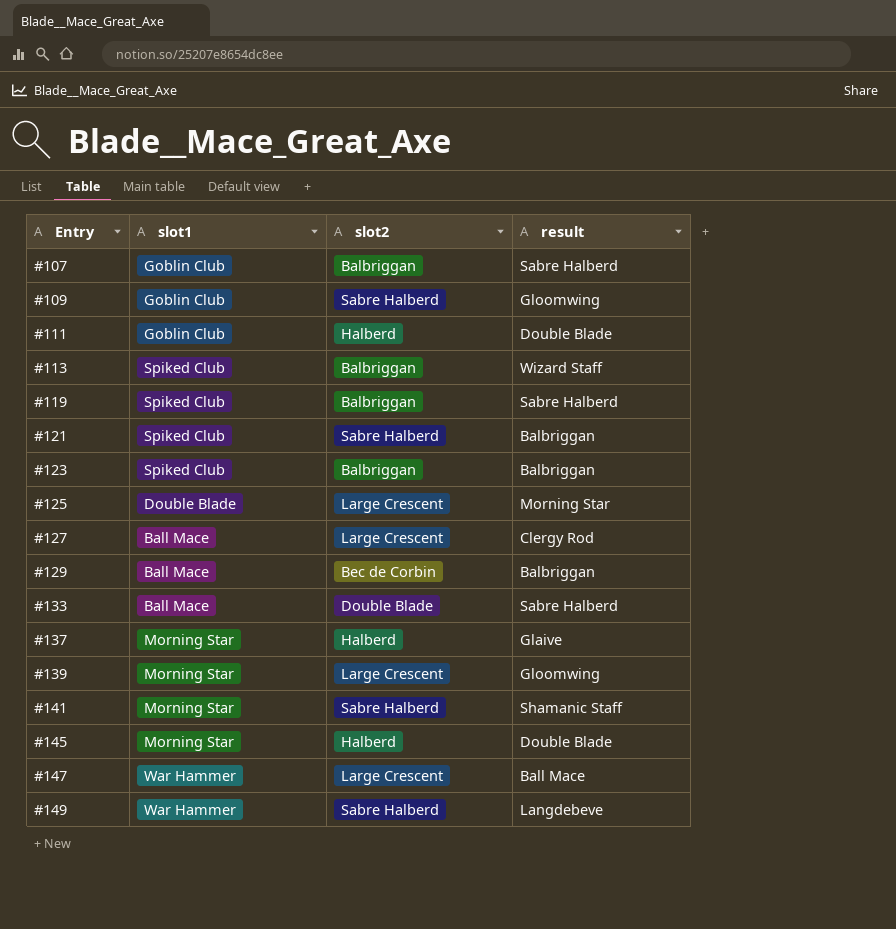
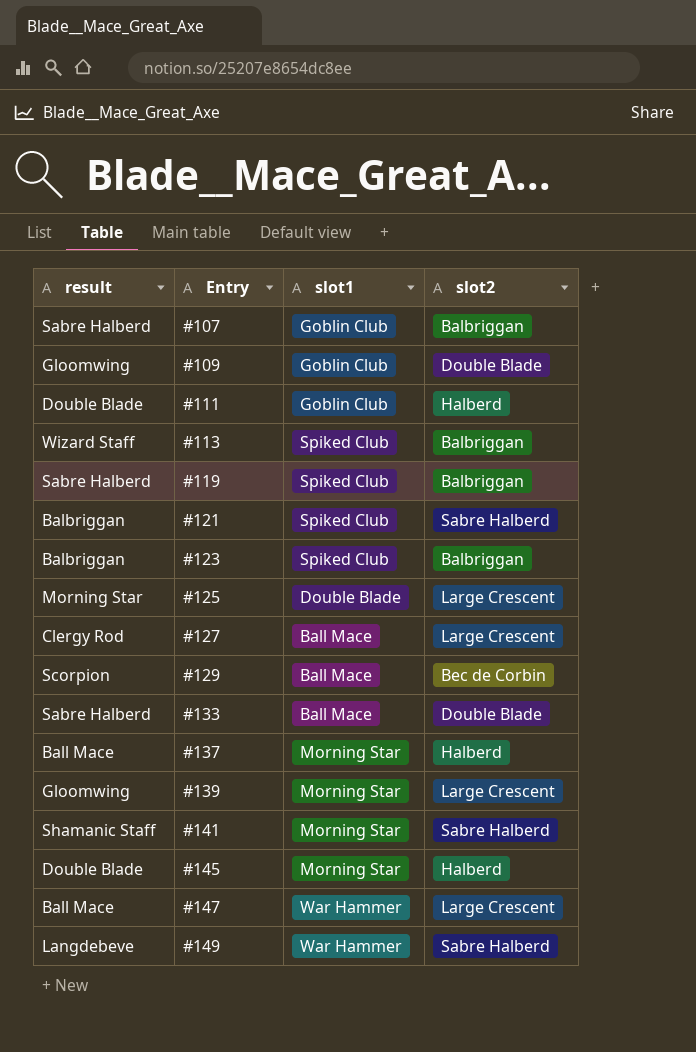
column result | position: 4 -> 1
#109 | slot2: Sabre Halberd -> Double Blade
#129 | result: Balbriggan -> Scorpion
#137 | result: Glaive -> Ball Mace

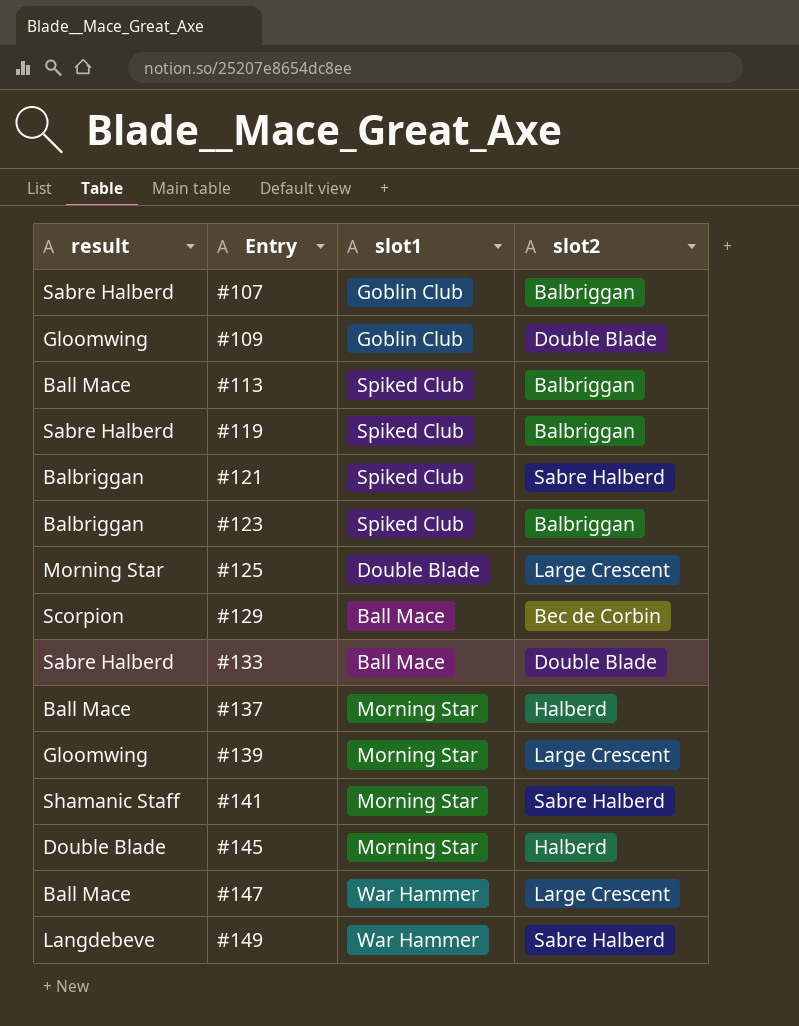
row #111: Double Blade | Goblin Club | Halberd -> none
row #127: Clergy Rod | Ball Mace | Large Crescent -> none
#113 | result: Wizard Staff -> Ball Mace

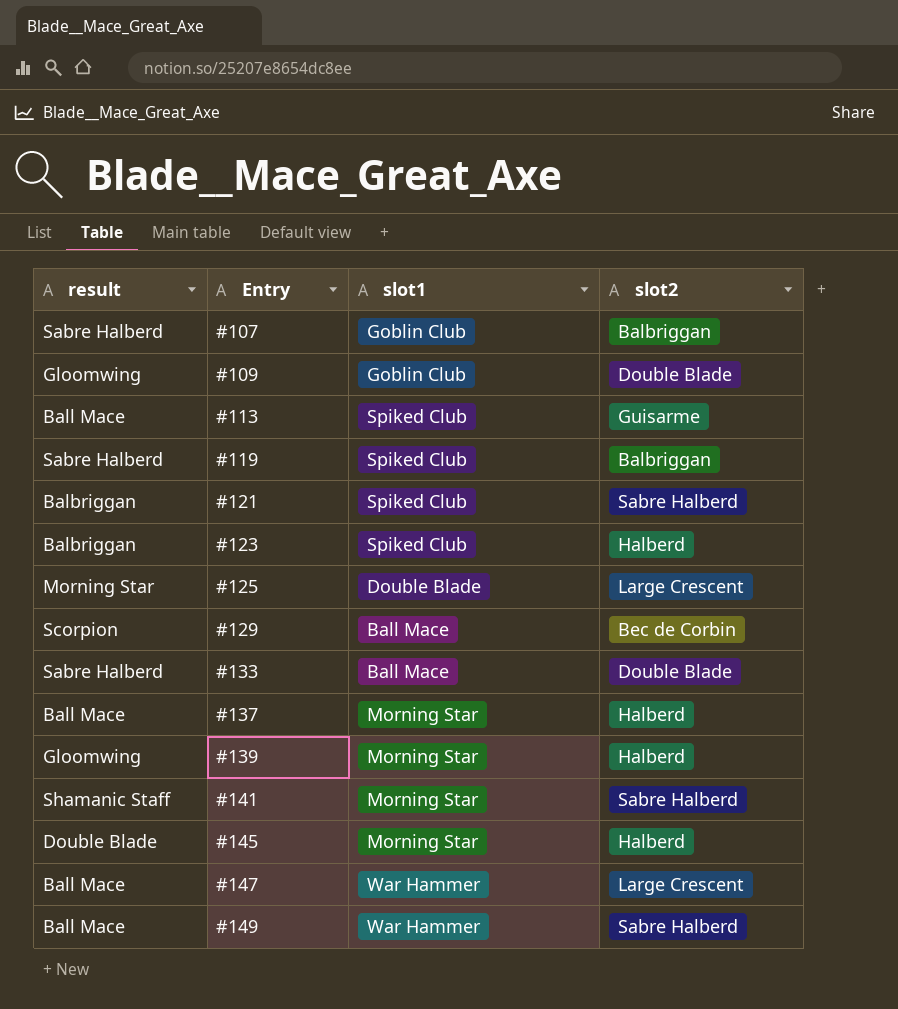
#113 | slot2: Balbriggan -> Guisarme
#123 | slot2: Balbriggan -> Halberd
#139 | slot2: Large Crescent -> Halberd
#149 | result: Langdebeve -> Ball Mace

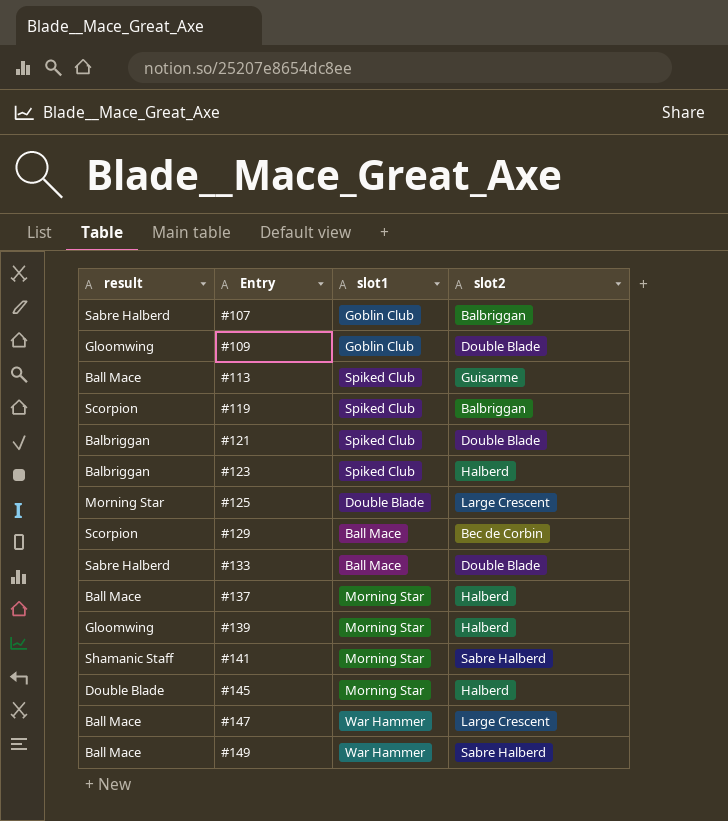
#119 | result: Sabre Halberd -> Scorpion
#121 | slot2: Sabre Halberd -> Double Blade

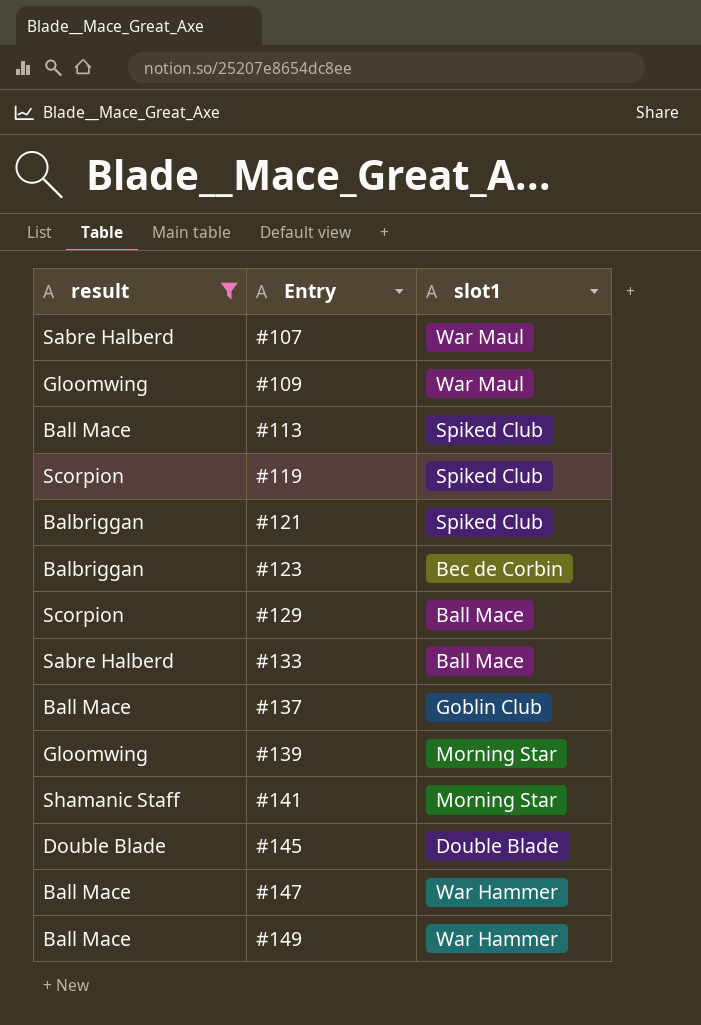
filter: none -> result != Morning Star
column slot2 | position: 4 -> none
#107 | slot1: Goblin Club -> War Maul
#109 | slot1: Goblin Club -> War Maul
#123 | slot1: Spiked Club -> Bec de Corbin
#137 | slot1: Morning Star -> Goblin Club
#145 | slot1: Morning Star -> Double Blade

